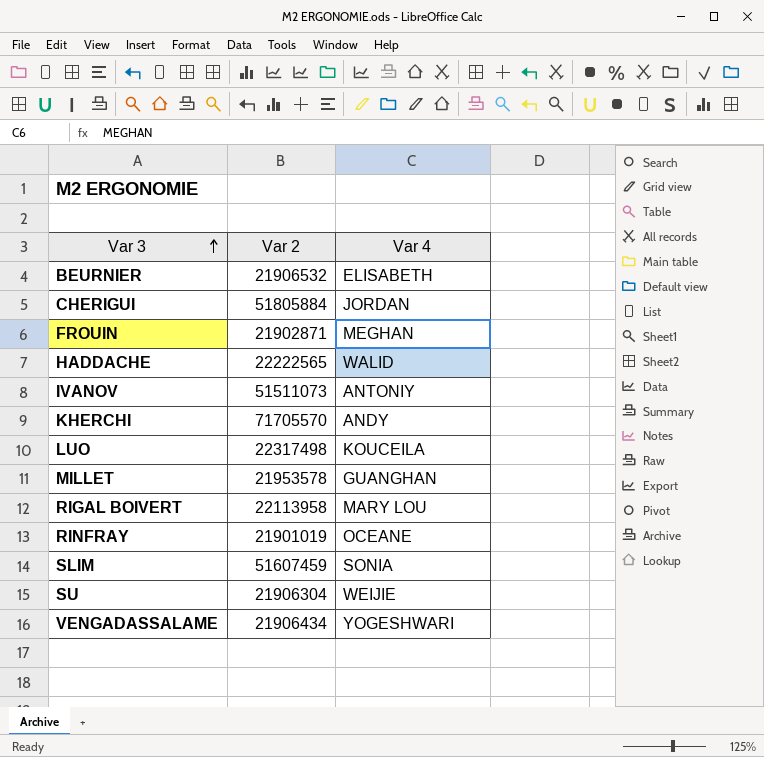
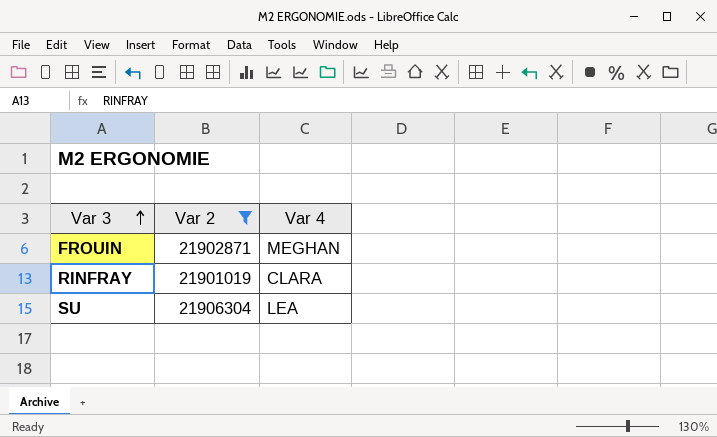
filter: none -> Var 2 <= 21906304
RINFRAY | Var 4: OCEANE -> CLARA
SU | Var 4: WEIJIE -> LEA

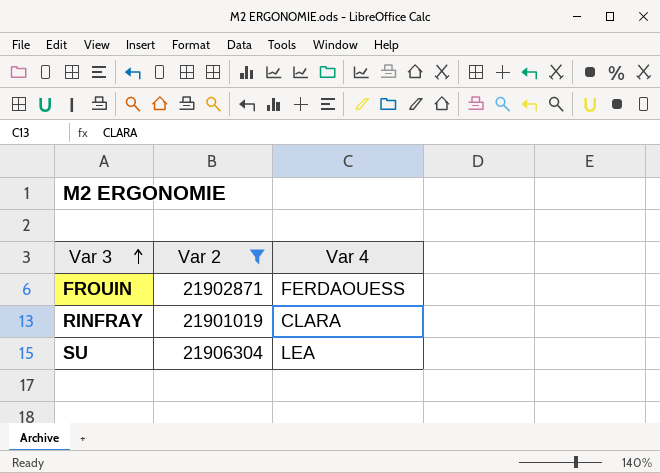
FROUIN | Var 4: MEGHAN -> FERDAOUESS

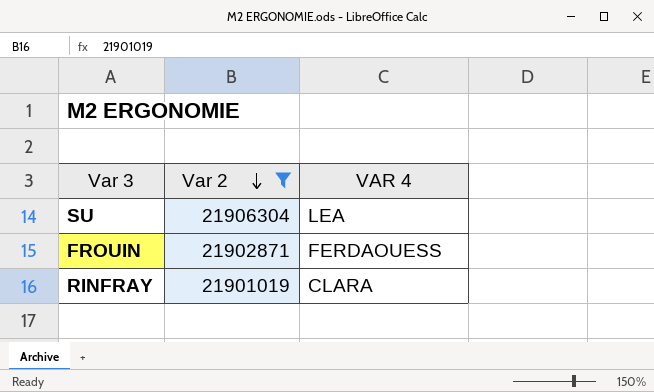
row order: Var 3 ascending -> Var 2 descending
column name: Var 4 -> VAR 4

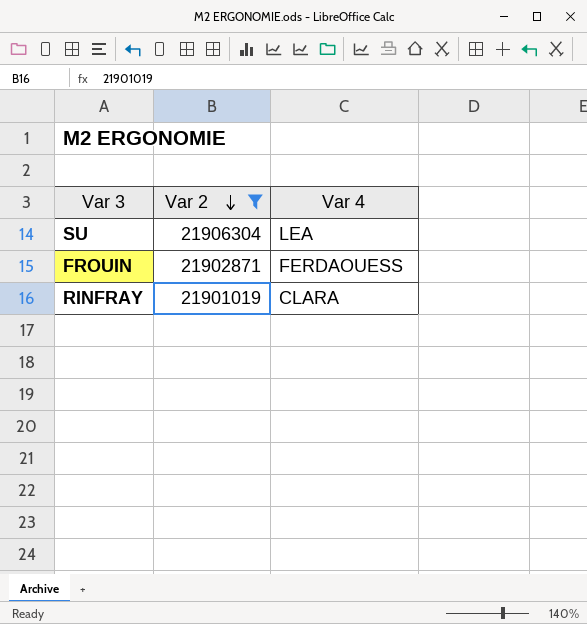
column name: VAR 4 -> Var 4

